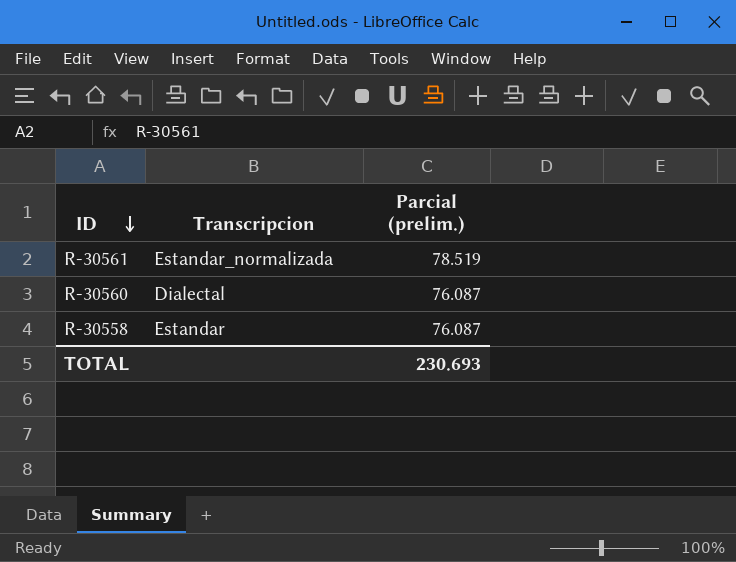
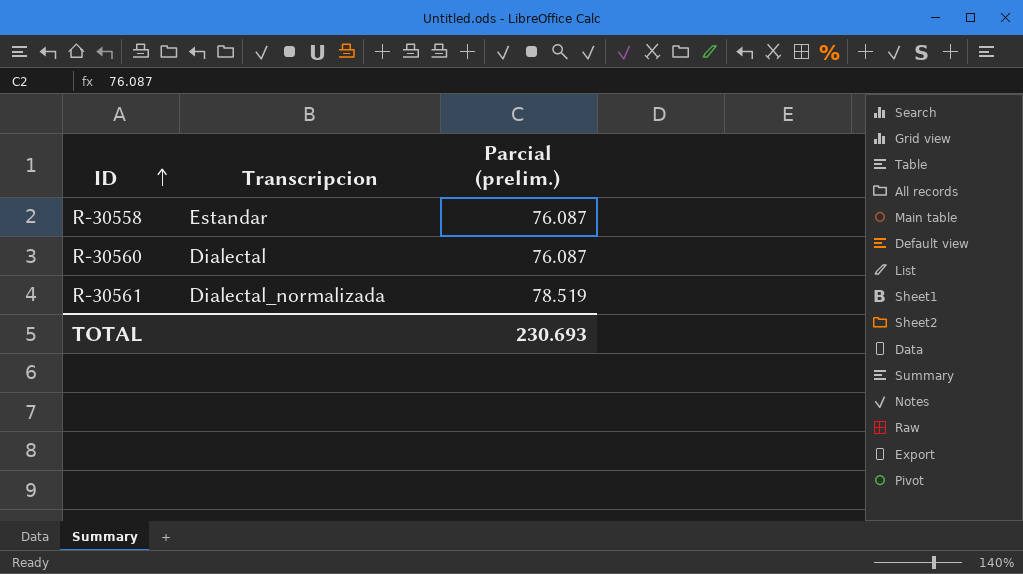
row order: ID descending -> ID ascending
R-30561 | Transcripcion: Estandar_normalizada -> Dialectal_normalizada

